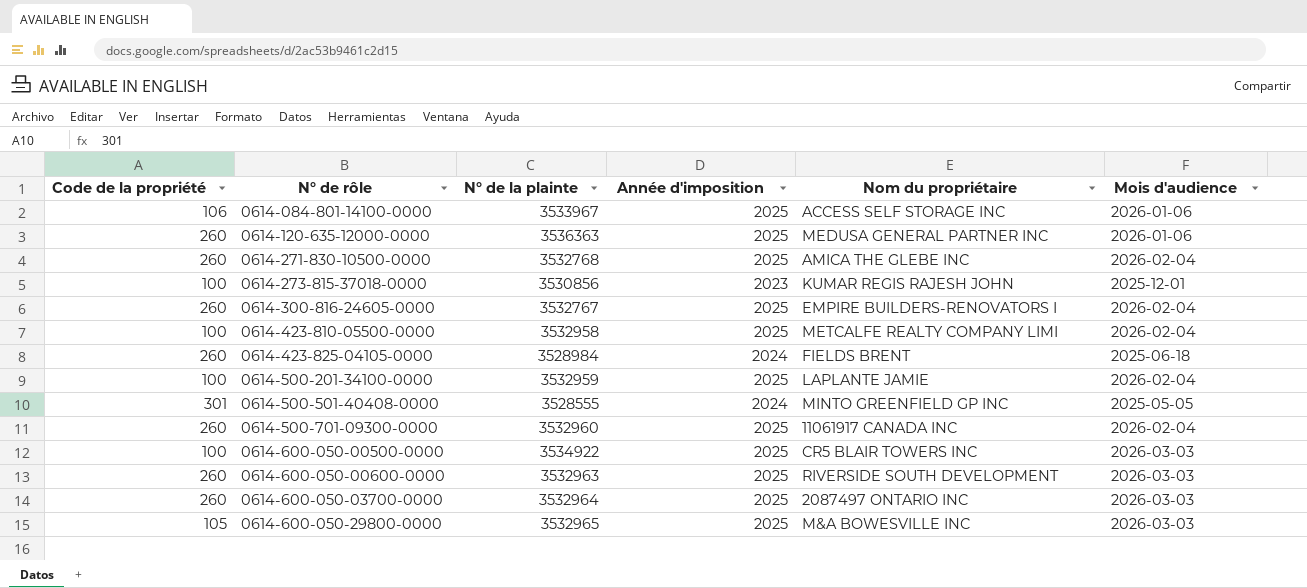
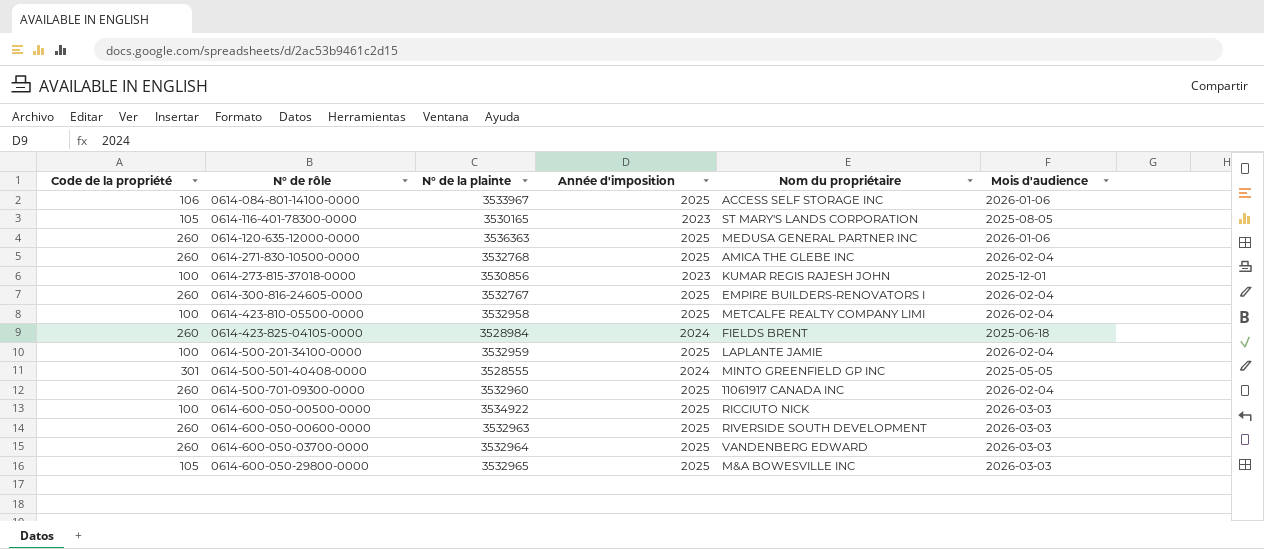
row 0614-116-401-78300-0000: none -> 105 | 3530165 | 2023 | ST MARY'S LANDS CORPORATION | 2025-08-05
0614-600-050-00500-0000 | Nom du propriétaire: CR5 BLAIR TOWERS INC -> RICCIUTO NICK
0614-600-050-03700-0000 | Nom du propriétaire: 2087497 ONTARIO INC -> VANDENBERG EDWARD

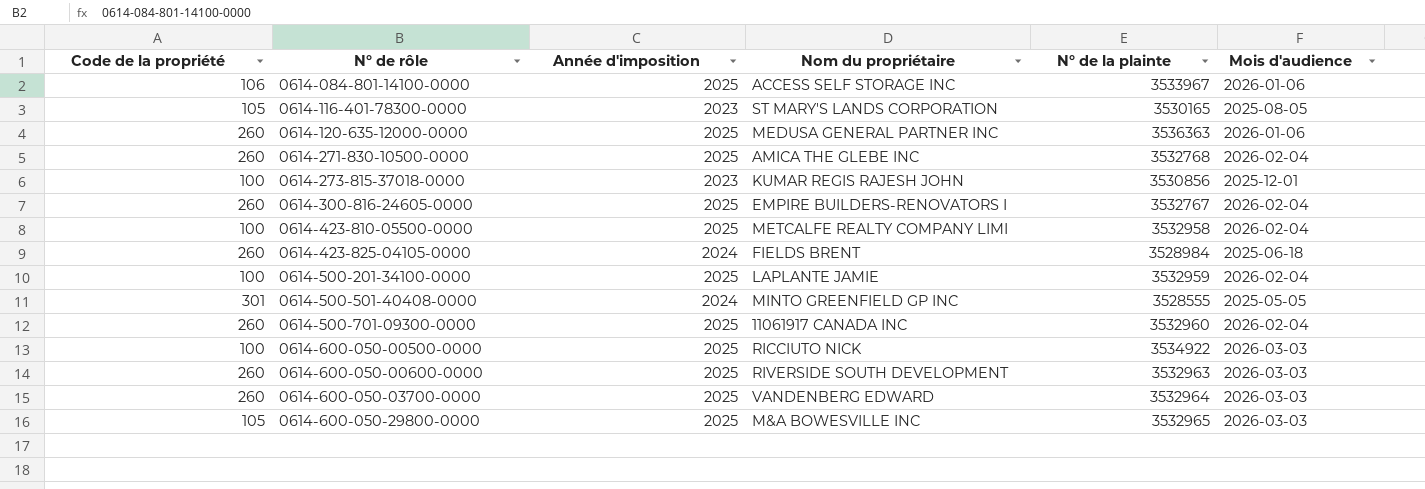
column N° de la plainte | position: 3 -> 5

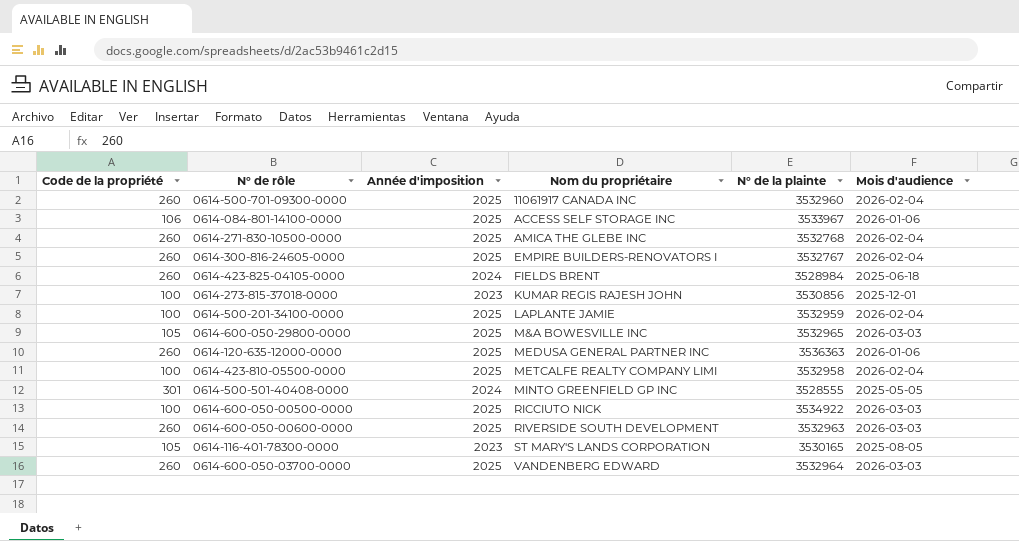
row order: N° de rôle ascending -> Nom du propriétaire ascending

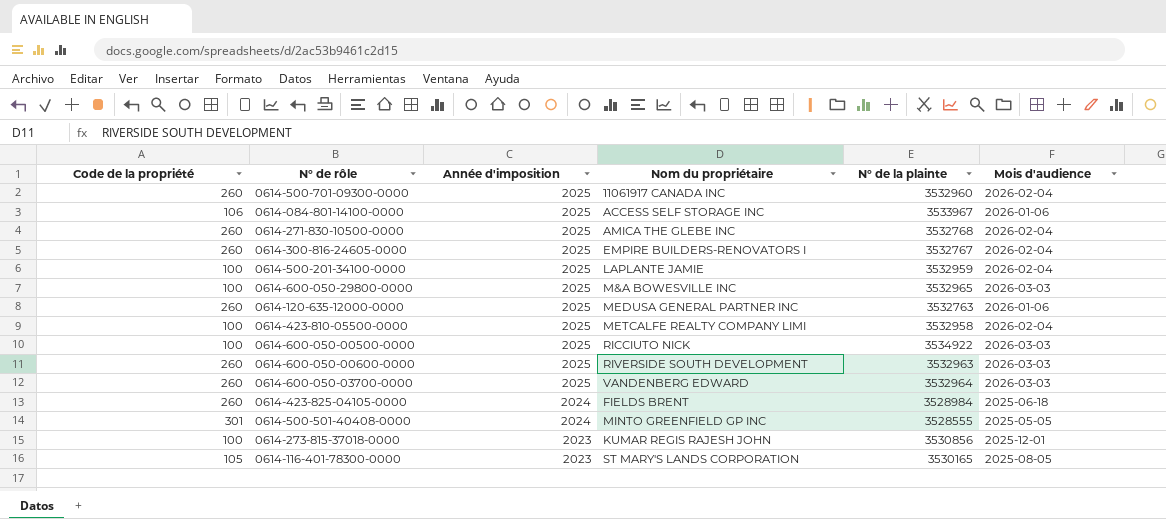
row order: Nom du propriétaire ascending -> Année d'imposition descending
0614-600-050-29800-0000 | Code de la propriété: 105 -> 100
0614-120-635-12000-0000 | N° de la plainte: 3536363 -> 3532763

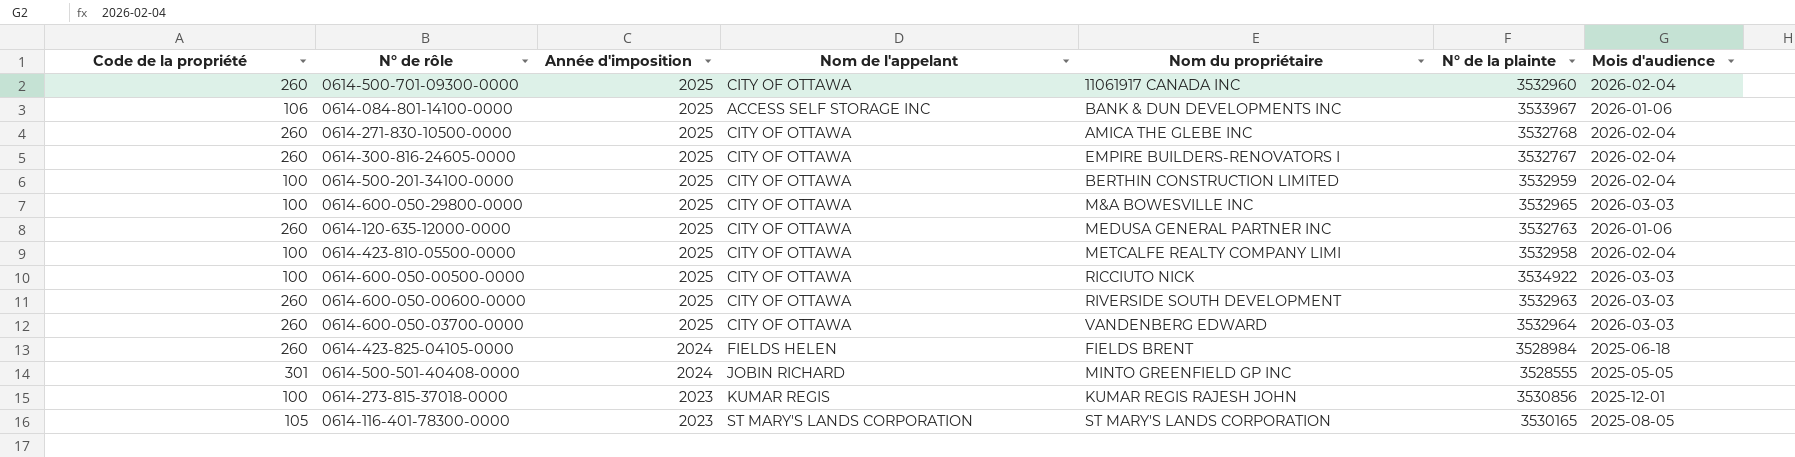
column Nom de l'appelant | position: none -> 4
0614-084-801-14100-0000 | Nom du propriétaire: ACCESS SELF STORAGE INC -> BANK & DUN DEVELOPMENTS INC
0614-500-201-34100-0000 | Nom du propriétaire: LAPLANTE JAMIE -> BERTHIN CONSTRUCTION LIMITED

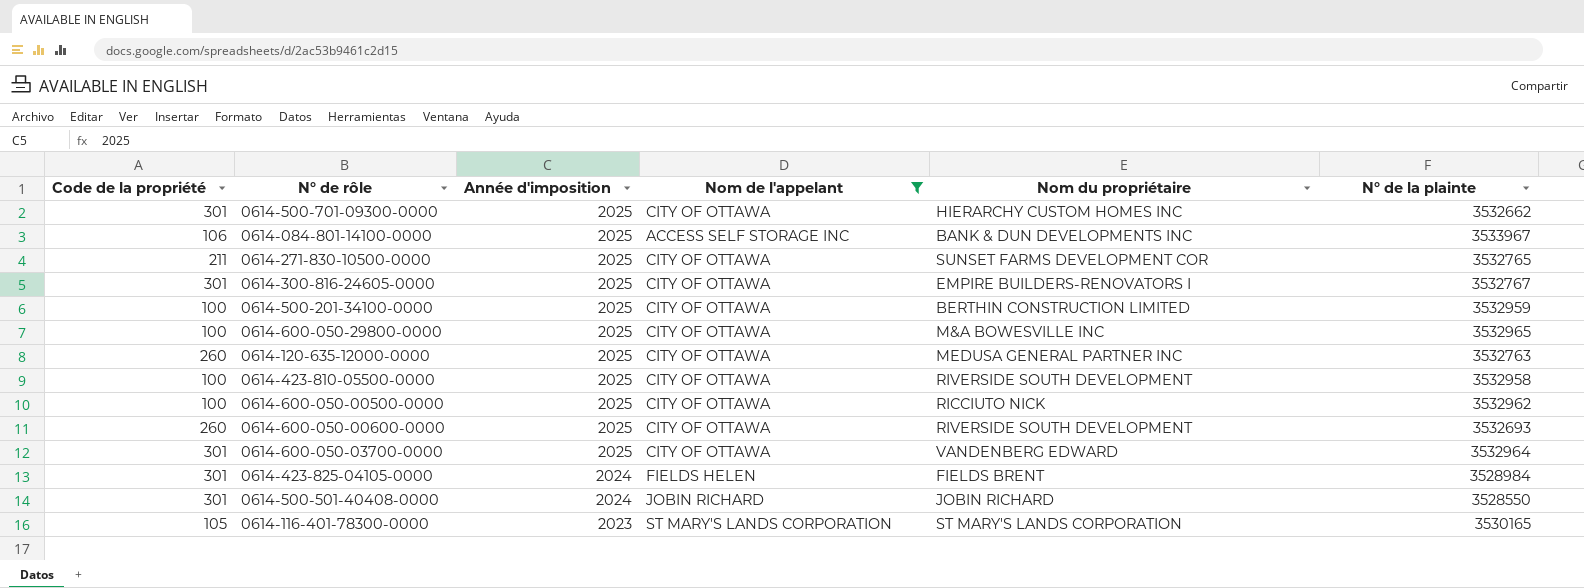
filter: none -> Nom de l'appelant != KUMAR REGIS
column Mois d'audience | position: 7 -> none
0614-500-701-09300-0000 | Code de la propriété: 260 -> 301
0614-500-701-09300-0000 | Nom du propriétaire: 11061917 CANADA INC -> HIERARCHY CUSTOM HOMES INC
0614-500-701-09300-0000 | N° de la plainte: 3532960 -> 3532662
0614-271-830-10500-0000 | Code de la propriété: 260 -> 211
0614-271-830-10500-0000 | Nom du propriétaire: AMICA THE GLEBE INC -> SUNSET FARMS DEVELOPMENT COR
0614-271-830-10500-0000 | N° de la plainte: 3532768 -> 3532765
0614-300-816-24605-0000 | Code de la propriété: 260 -> 301
0614-423-810-05500-0000 | Nom du propriétaire: METCALFE REALTY COMPANY LIMI -> RIVERSIDE SOUTH DEVELOPMENT
0614-600-050-00500-0000 | N° de la plainte: 3534922 -> 3532962
0614-600-050-00600-0000 | N° de la plainte: 3532963 -> 3532693
0614-600-050-03700-0000 | Code de la propriété: 260 -> 301
0614-423-825-04105-0000 | Code de la propriété: 260 -> 301
0614-500-501-40408-0000 | Nom du propriétaire: MINTO GREENFIELD GP INC -> JOBIN RICHARD
0614-500-501-40408-0000 | N° de la plainte: 3528555 -> 3528550

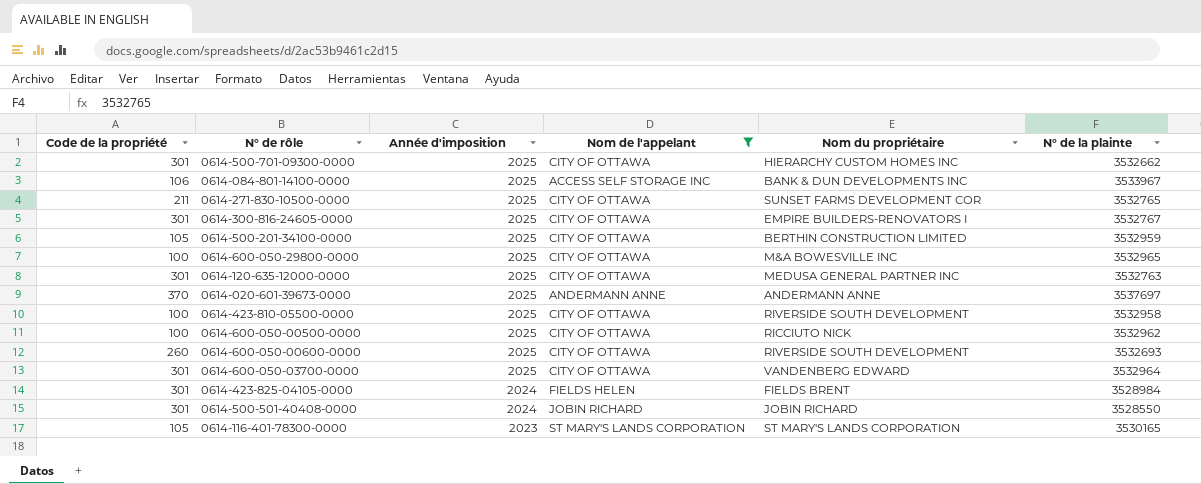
0614-500-201-34100-0000 | Code de la propriété: 100 -> 105
0614-120-635-12000-0000 | Code de la propriété: 260 -> 301
row 0614-020-601-39673-0000: none -> 370 | 2025 | ANDERMANN ANNE | ANDERMANN ANNE | 3537697

